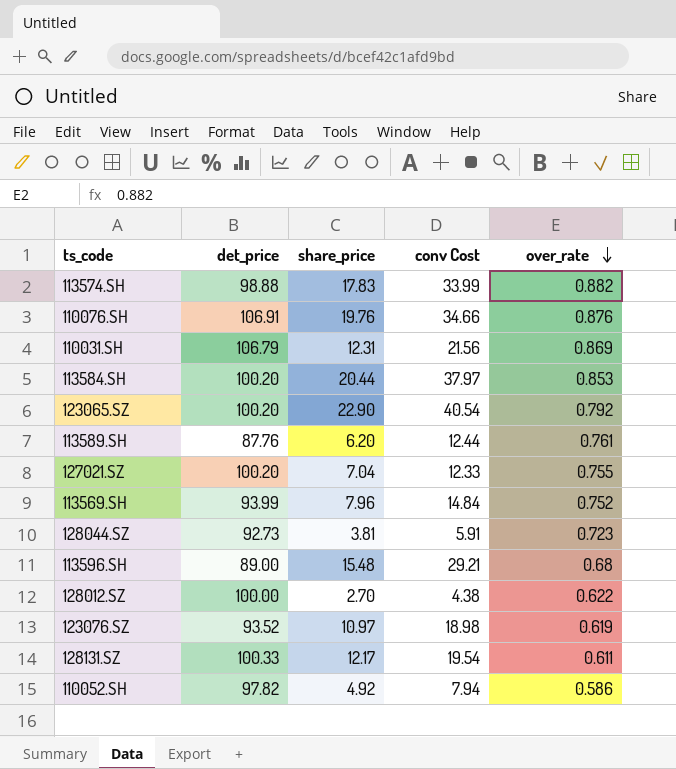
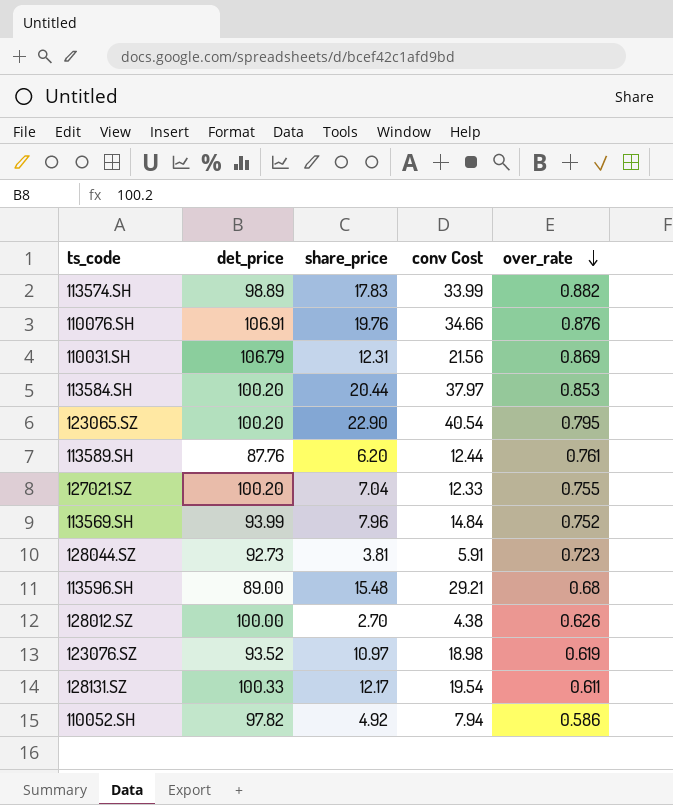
113574.SH | det_price: 98.88 -> 98.89
123065.SZ | over_rate: 0.792 -> 0.795
128012.SZ | over_rate: 0.622 -> 0.626

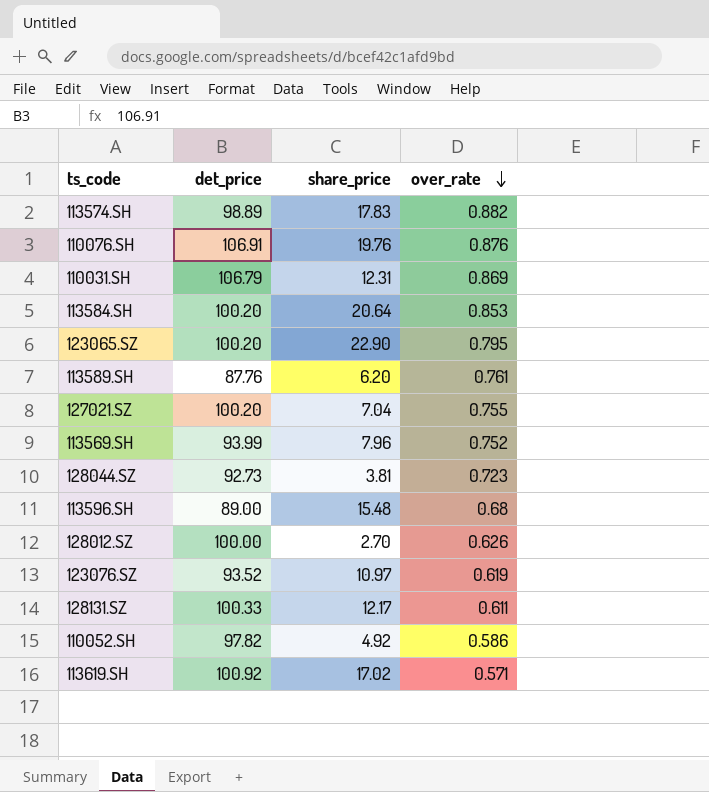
column conv Cost | position: 4 -> none
113584.SH | share_price: 20.44 -> 20.64
row 113619.SH: none -> 100.92 | 17.02 | 0.571

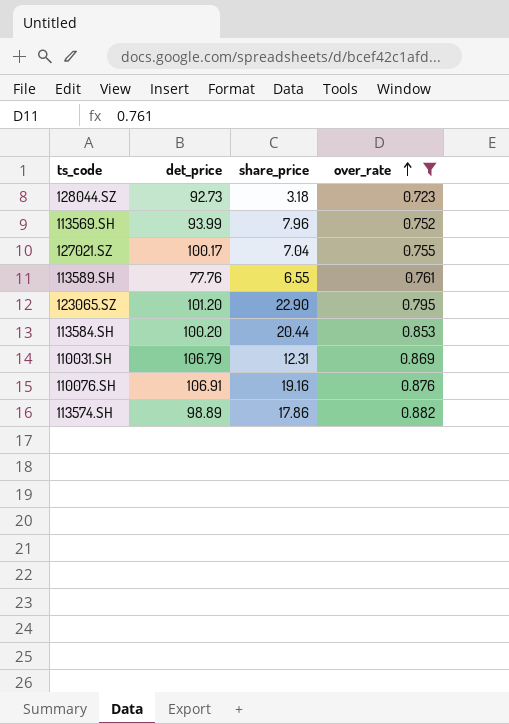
filter: none -> over_rate >= 0.723
row order: over_rate descending -> over_rate ascending
128044.SZ | share_price: 3.81 -> 3.18
127021.SZ | det_price: 100.20 -> 100.17
113589.SH | det_price: 87.76 -> 77.76
113589.SH | share_price: 6.20 -> 6.55
123065.SZ | det_price: 100.20 -> 101.20
113584.SH | share_price: 20.64 -> 20.44
110076.SH | share_price: 19.76 -> 19.16
113574.SH | share_price: 17.83 -> 17.86

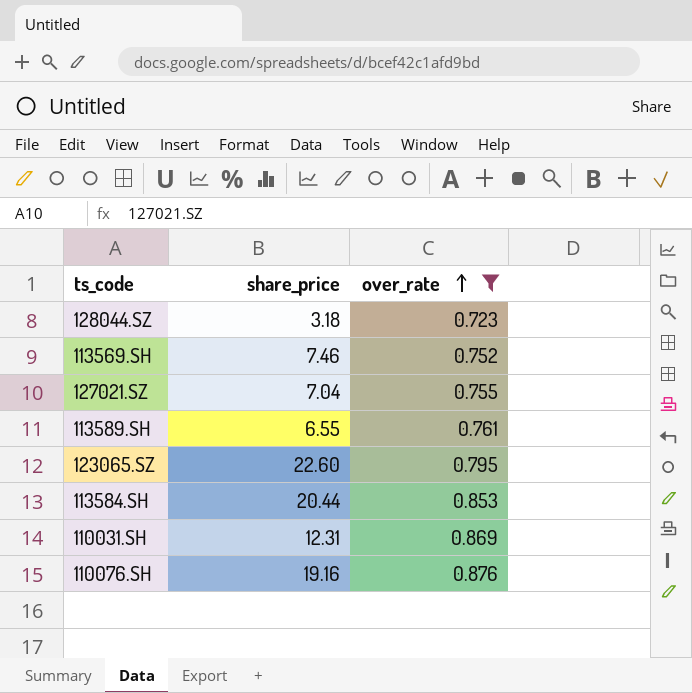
column det_price | position: 2 -> none
row 113574.SH: 98.89 | 17.86 | 0.882 -> none
113569.SH | share_price: 7.96 -> 7.46
123065.SZ | share_price: 22.90 -> 22.60

